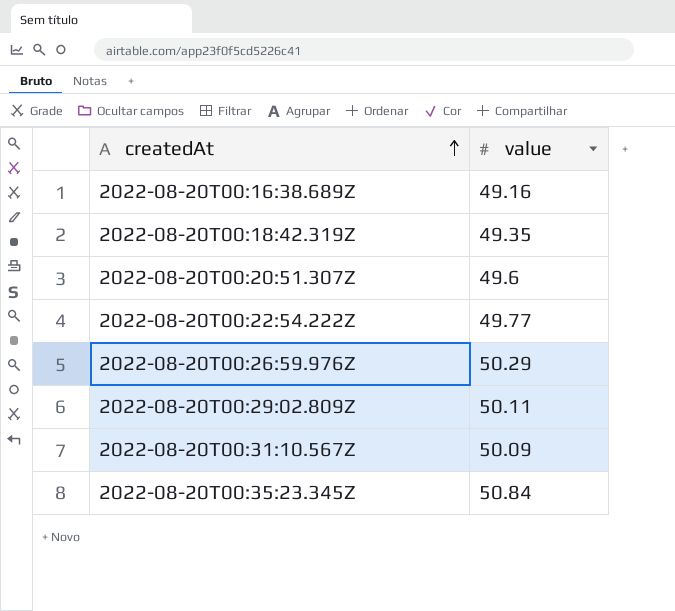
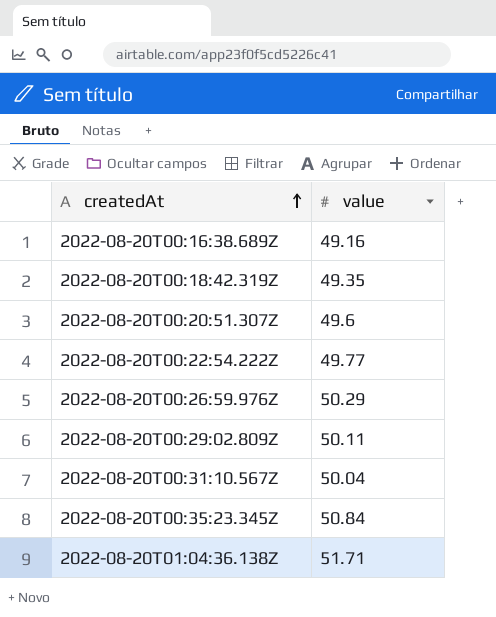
2022-08-20T00:31:10.567Z | value: 50.09 -> 50.04
row 2022-08-20T01:04:36.138Z: none -> 51.71

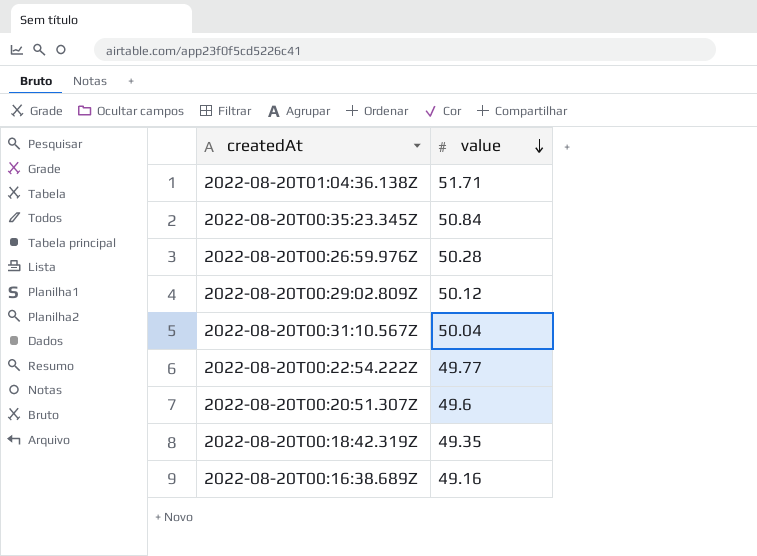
row order: createdAt ascending -> value descending
2022-08-20T00:26:59.976Z | value: 50.29 -> 50.28
2022-08-20T00:29:02.809Z | value: 50.11 -> 50.12

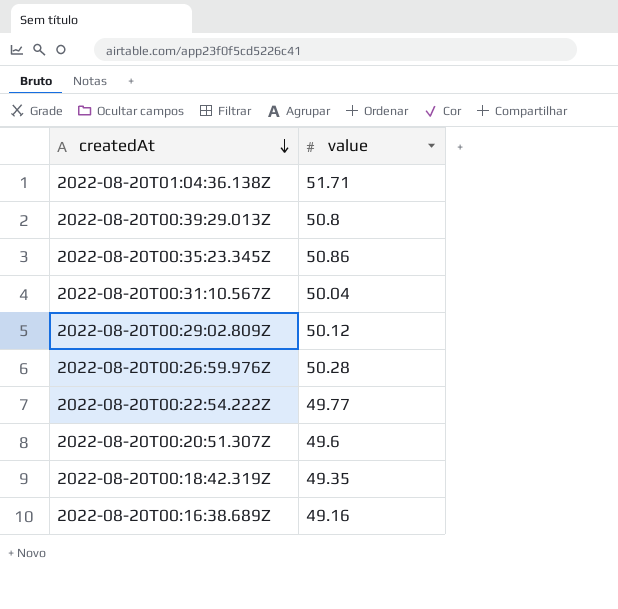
row order: value descending -> createdAt descending
row 2022-08-20T00:39:29.013Z: none -> 50.8
2022-08-20T00:35:23.345Z | value: 50.84 -> 50.86

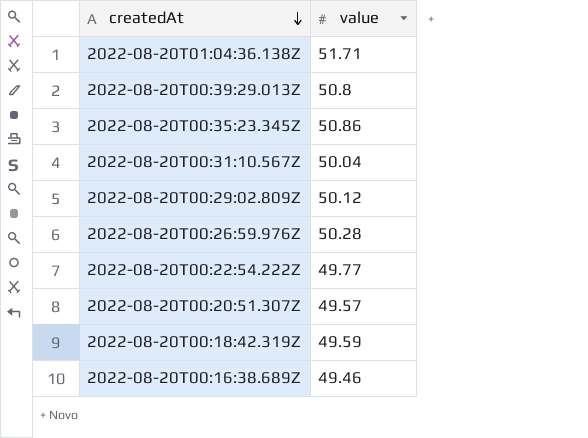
2022-08-20T00:20:51.307Z | value: 49.6 -> 49.57
2022-08-20T00:18:42.319Z | value: 49.35 -> 49.59
2022-08-20T00:16:38.689Z | value: 49.16 -> 49.46

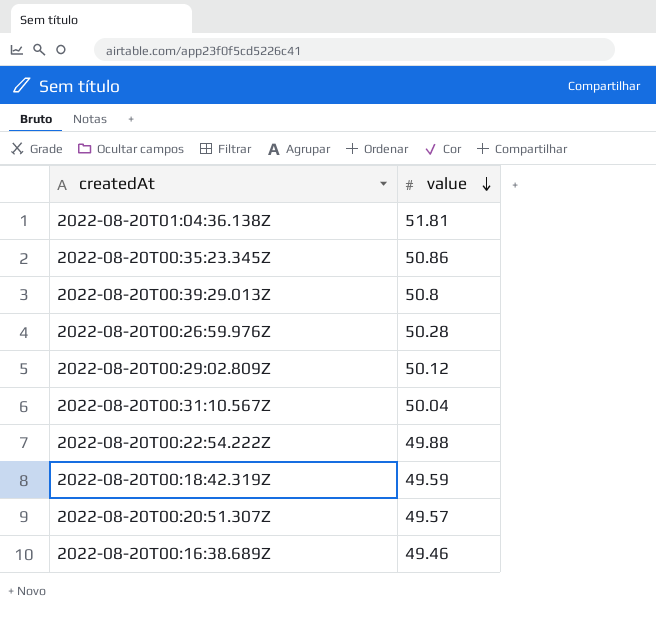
row order: createdAt descending -> value descending
2022-08-20T01:04:36.138Z | value: 51.71 -> 51.81
2022-08-20T00:22:54.222Z | value: 49.77 -> 49.88

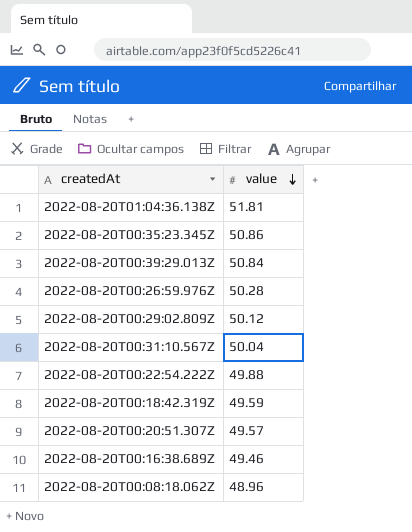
2022-08-20T00:39:29.013Z | value: 50.8 -> 50.84
row 2022-08-20T00:08:18.062Z: none -> 48.96

